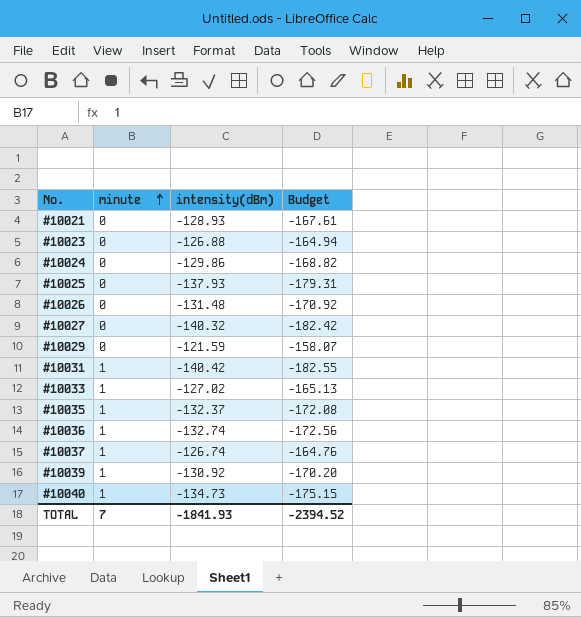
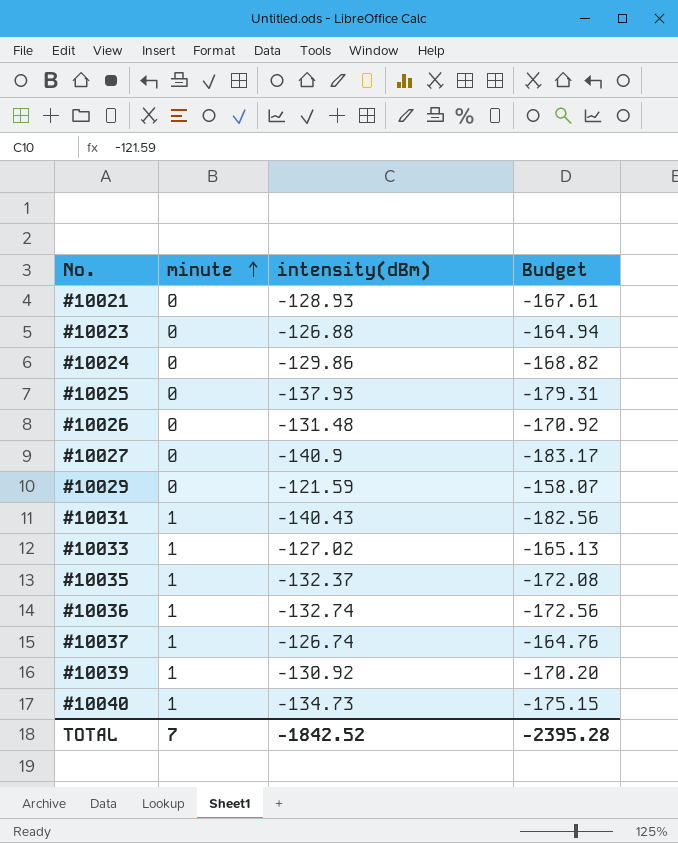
#10027 | intensity(dBm): -140.32 -> -140.9
#10027 | Budget: -182.42 -> -183.17
#10031 | intensity(dBm): -140.42 -> -140.43
#10031 | Budget: -182.55 -> -182.56
TOTAL | intensity(dBm): -1841.93 -> -1842.52
TOTAL | Budget: -2394.52 -> -2395.28

